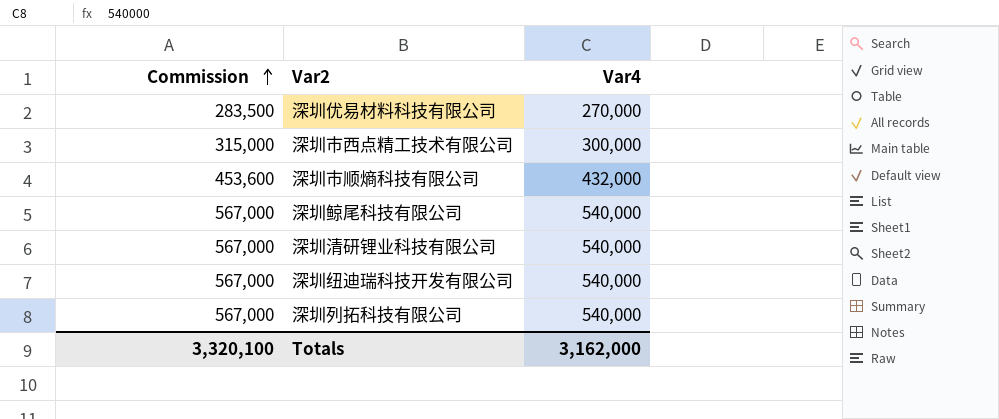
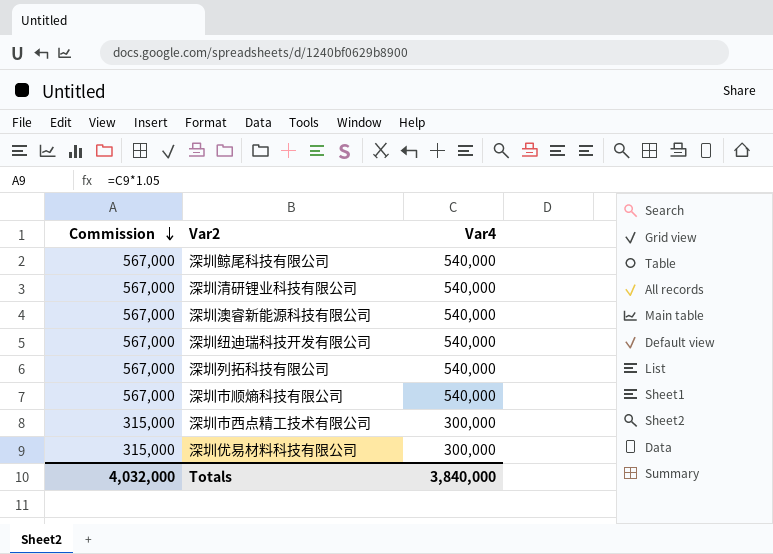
row order: Commission ascending -> Commission descending
row 深圳澳睿新能源科技有限公司: none -> 567,000 | 540,000
深圳市顺熵科技有限公司 | Commission: 453,600 -> 567,000
深圳市顺熵科技有限公司 | Var4: 432,000 -> 540,000
深圳优易材料科技有限公司 | Commission: 283,500 -> 315,000
深圳优易材料科技有限公司 | Var4: 270,000 -> 300,000
Totals | Commission: 3,320,100 -> 4,032,000
Totals | Var4: 3,162,000 -> 3,840,000

